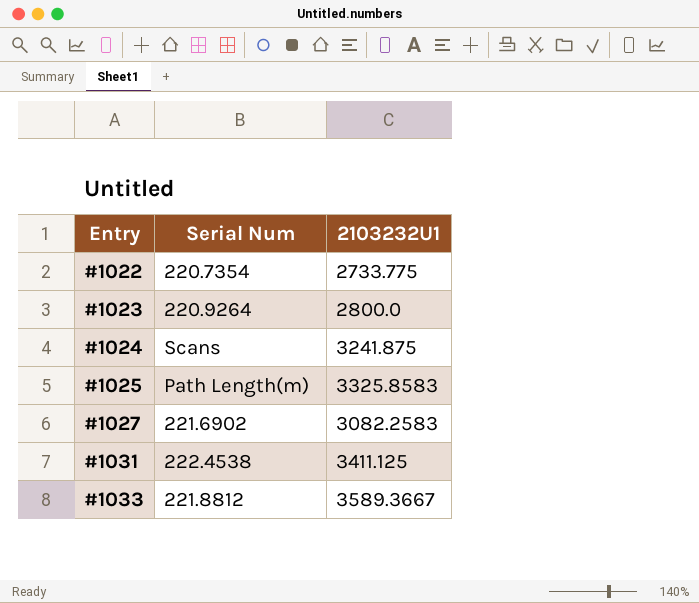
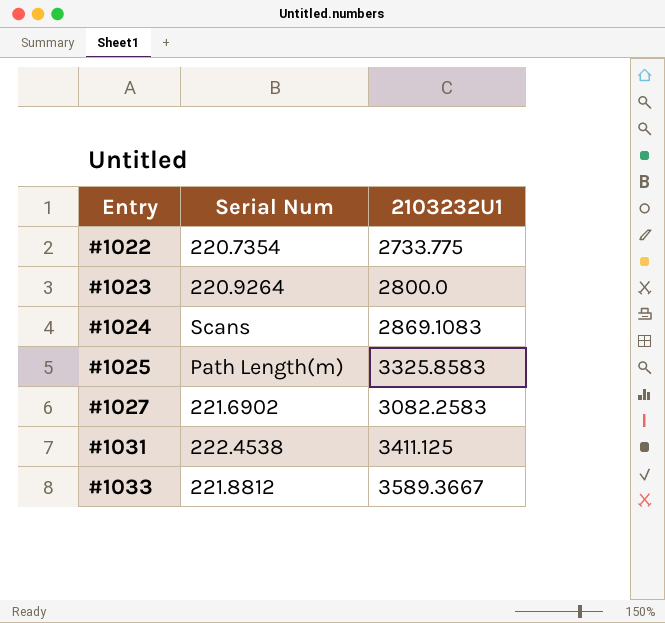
#1024 | 2103232U1: 3241.875 -> 2869.1083

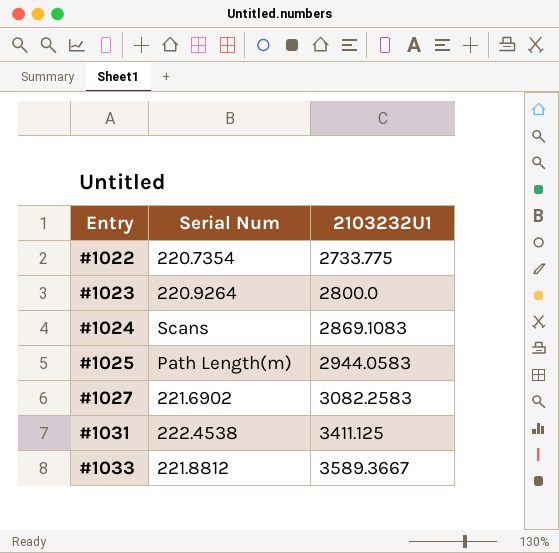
#1025 | 2103232U1: 3325.8583 -> 2944.0583

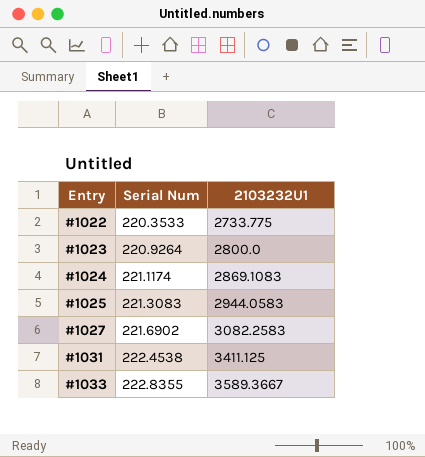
#1022 | Serial Num: 220.7354 -> 220.3533
#1024 | Serial Num: Scans -> 221.1174
#1025 | Serial Num: Path Length(m) -> 221.3083
#1033 | Serial Num: 221.8812 -> 222.8355

